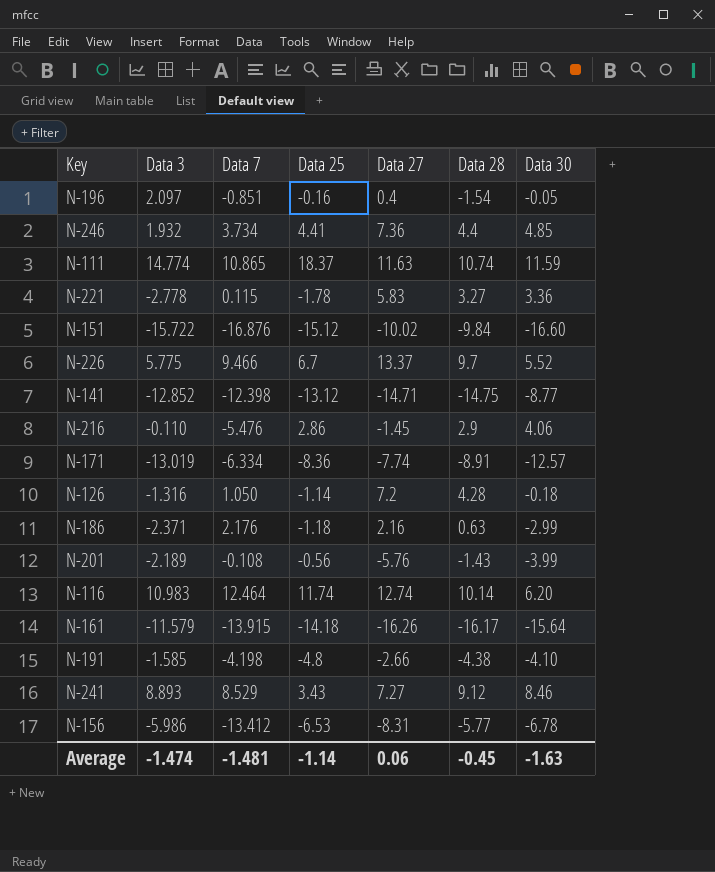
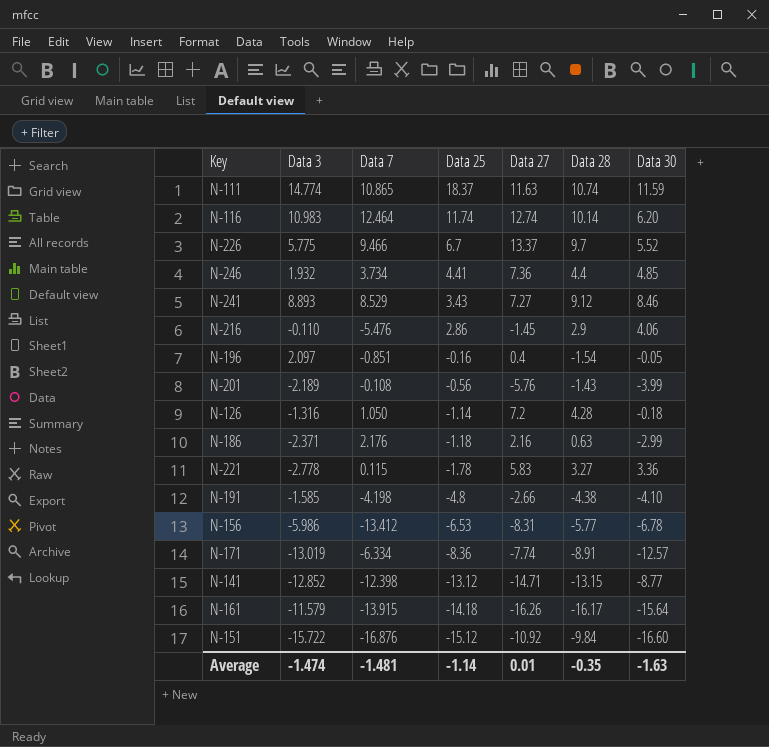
row order: none -> Data 25 descending
N-141 | Data 28: -14.75 -> -13.15
N-151 | Data 27: -10.02 -> -10.92
Average | Data 27: 0.06 -> 0.01
Average | Data 28: -0.45 -> -0.35

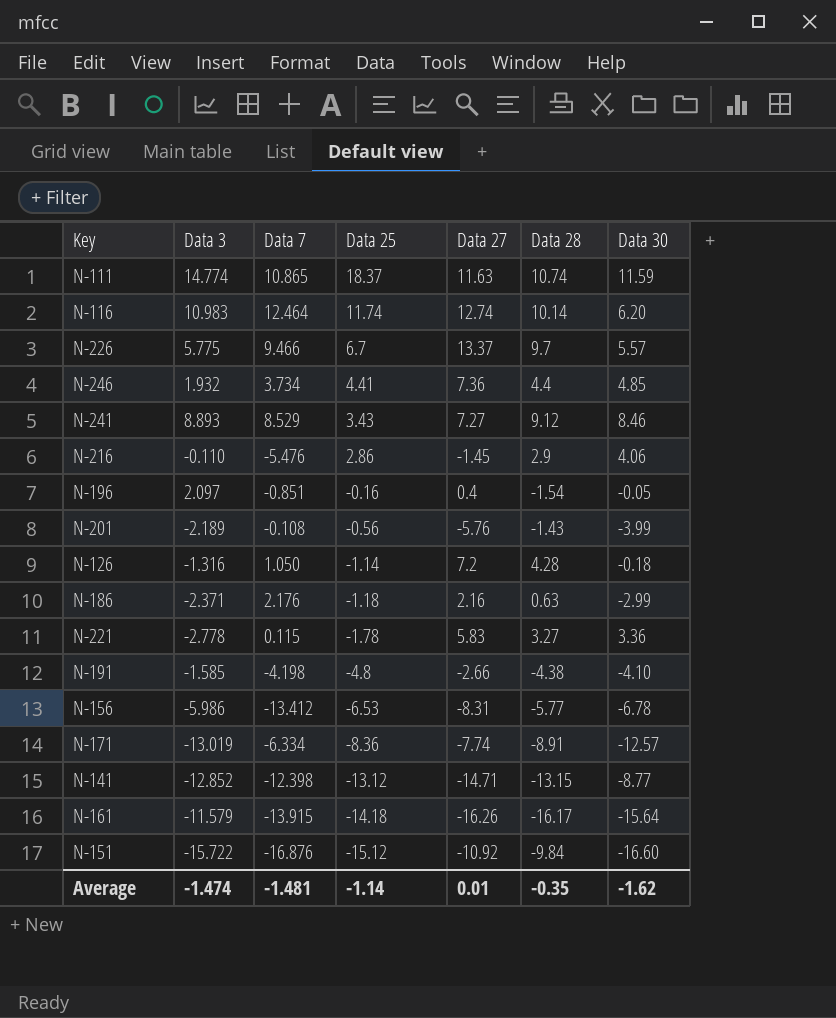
N-226 | Data 30: 5.52 -> 5.57
Average | Data 30: -1.63 -> -1.62

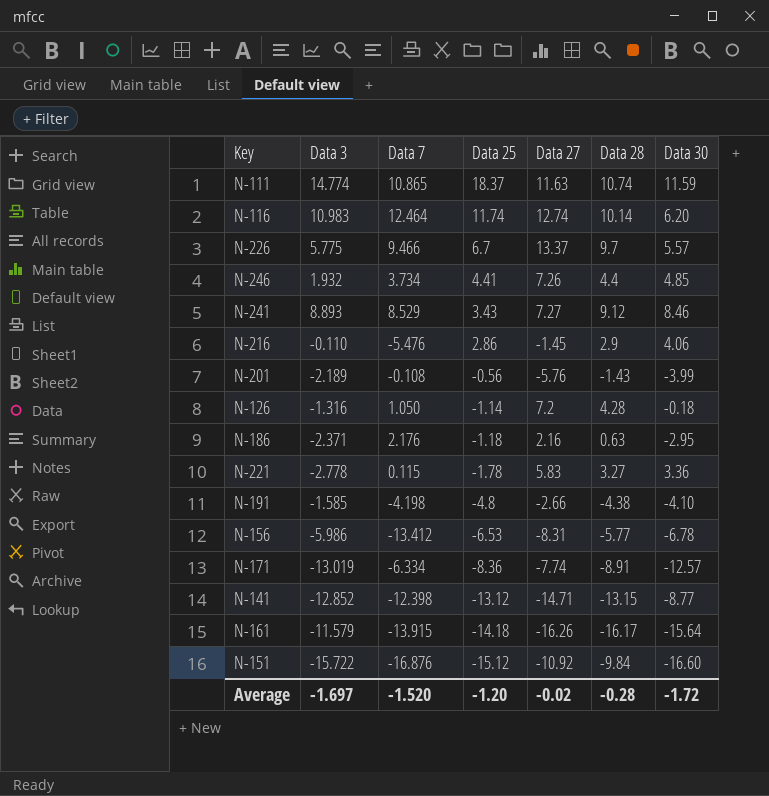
row N-196: 2.097 | -0.851 | -0.16 | 0.4 | -1.54 | -0.05 -> none
N-246 | Data 27: 7.36 -> 7.26
N-186 | Data 30: -2.99 -> -2.95
Average | Data 3: -1.474 -> -1.697
Average | Data 7: -1.481 -> -1.520
Average | Data 25: -1.14 -> -1.20
Average | Data 27: 0.01 -> -0.02
Average | Data 28: -0.35 -> -0.28
Average | Data 30: -1.62 -> -1.72

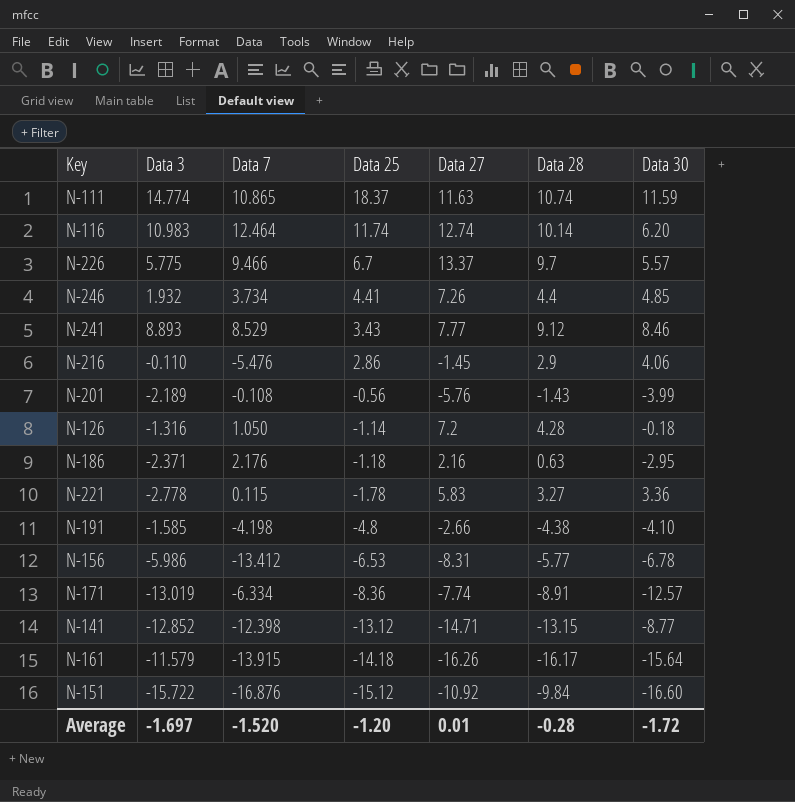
N-241 | Data 27: 7.27 -> 7.77
Average | Data 27: -0.02 -> 0.01

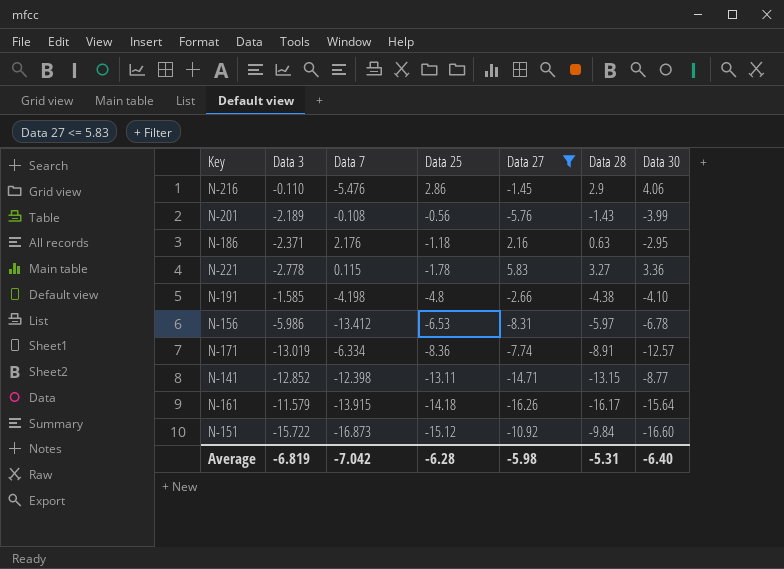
filter: none -> Data 27 <= 5.83
N-156 | Data 28: -5.77 -> -5.97
N-141 | Data 25: -13.12 -> -13.11
N-151 | Data 7: -16.876 -> -16.873
Average | Data 3: -1.697 -> -6.819
Average | Data 7: -1.520 -> -7.042
Average | Data 25: -1.20 -> -6.28
Average | Data 27: 0.01 -> -5.98
Average | Data 28: -0.28 -> -5.31
Average | Data 30: -1.72 -> -6.40

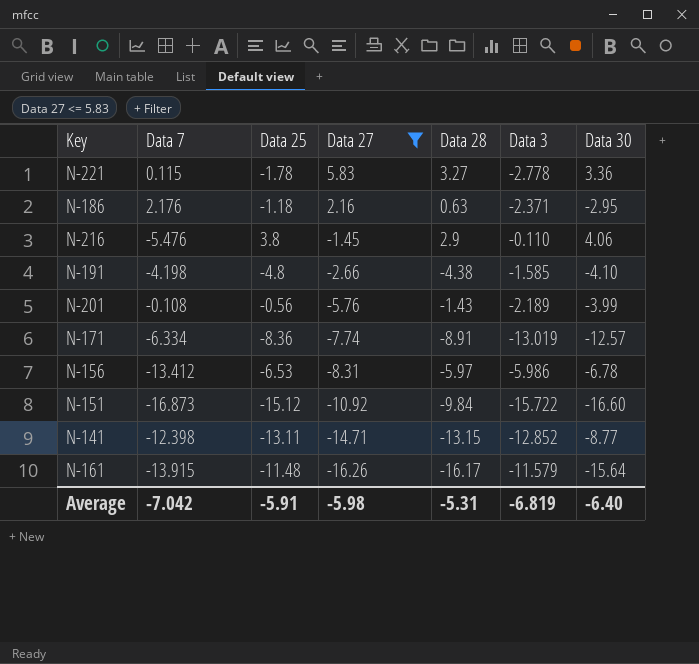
row order: Data 25 descending -> Data 27 descending
column Data 3 | position: 2 -> 6
N-216 | Data 25: 2.86 -> 3.8
N-161 | Data 25: -14.18 -> -11.48
Average | Data 25: -6.28 -> -5.91

